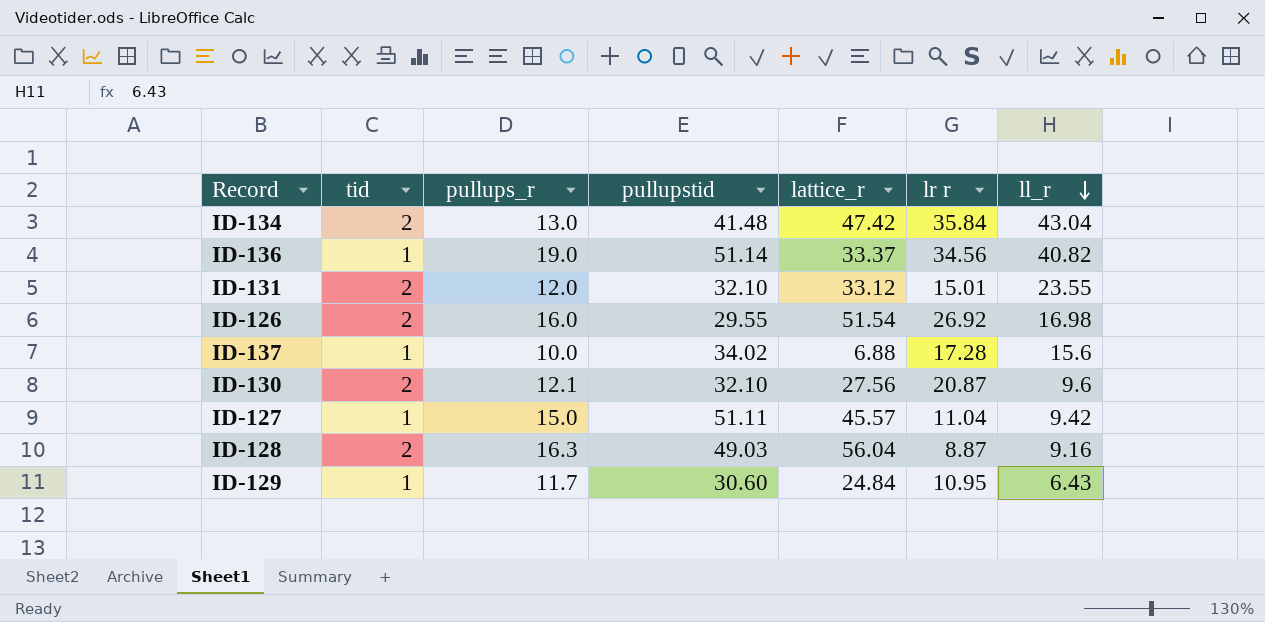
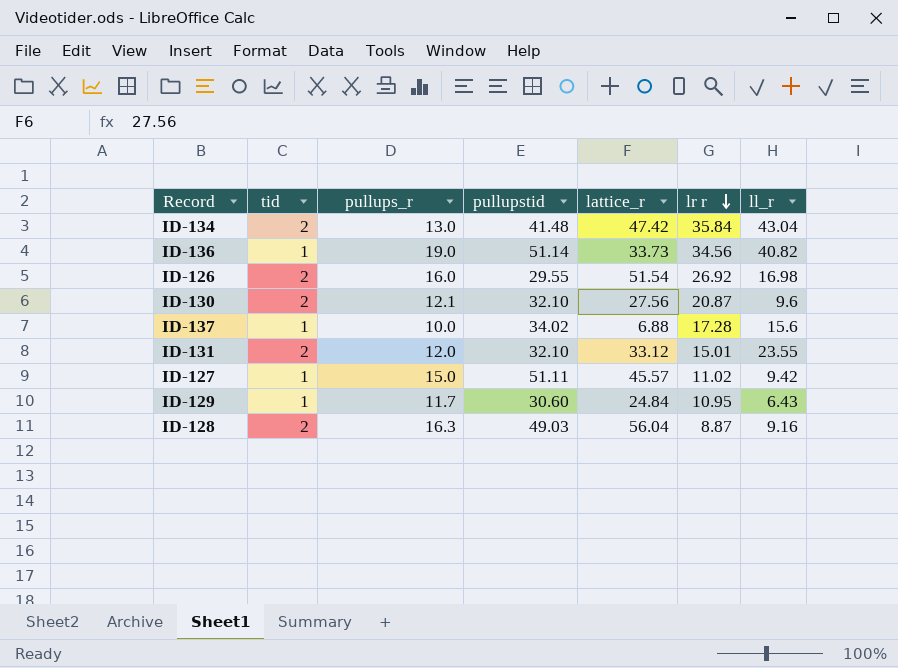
row order: ll_r descending -> lr r descending
ID-136 | lattice_r: 33.37 -> 33.73
ID-127 | lr r: 11.04 -> 11.02

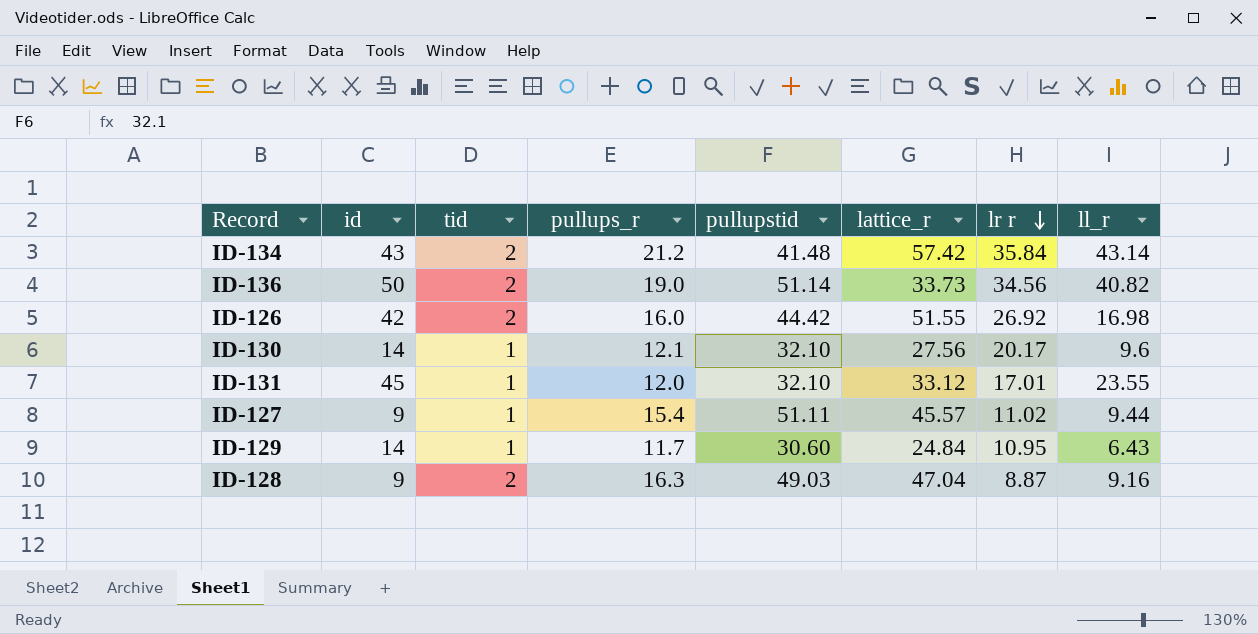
column id | position: none -> 2
row ID-137: 1 | 10.0 | 34.02 | 6.88 | 17.28 | 15.6 -> none
ID-134 | pullups_r: 13.0 -> 21.2
ID-134 | lattice_r: 47.42 -> 57.42
ID-134 | ll_r: 43.04 -> 43.14
ID-136 | tid: 1 -> 2
ID-126 | pullupstid: 29.55 -> 44.42
ID-126 | lattice_r: 51.54 -> 51.55
ID-130 | tid: 2 -> 1
ID-130 | lr r: 20.87 -> 20.17
ID-131 | tid: 2 -> 1
ID-131 | lr r: 15.01 -> 17.01
ID-127 | pullups_r: 15.0 -> 15.4
ID-127 | ll_r: 9.42 -> 9.44
ID-128 | lattice_r: 56.04 -> 47.04

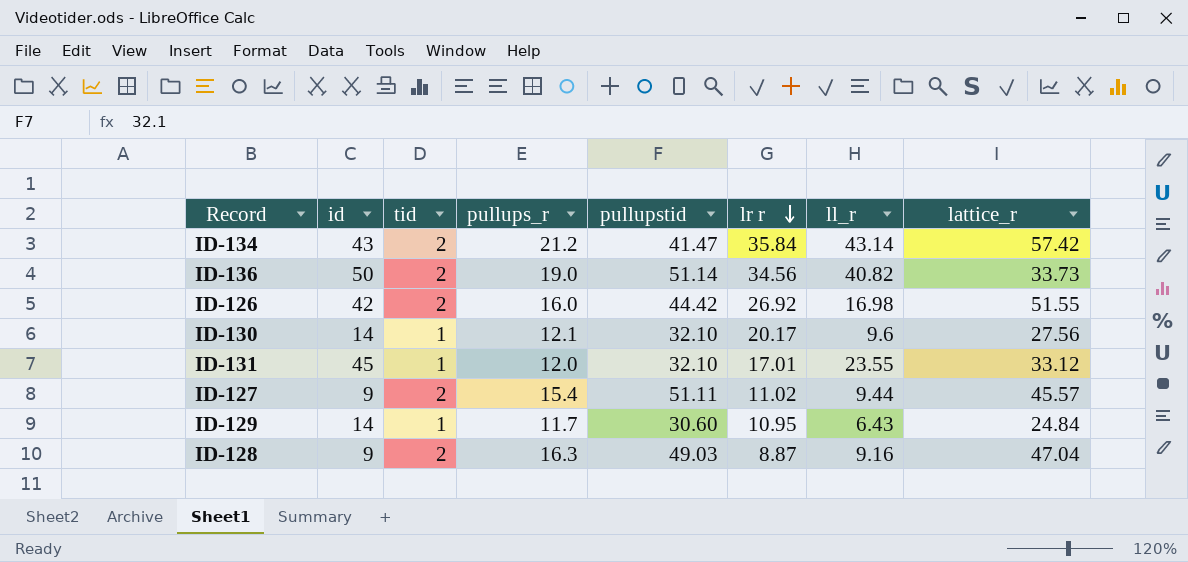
column lattice_r | position: 6 -> 8
ID-134 | pullupstid: 41.48 -> 41.47
ID-127 | tid: 1 -> 2

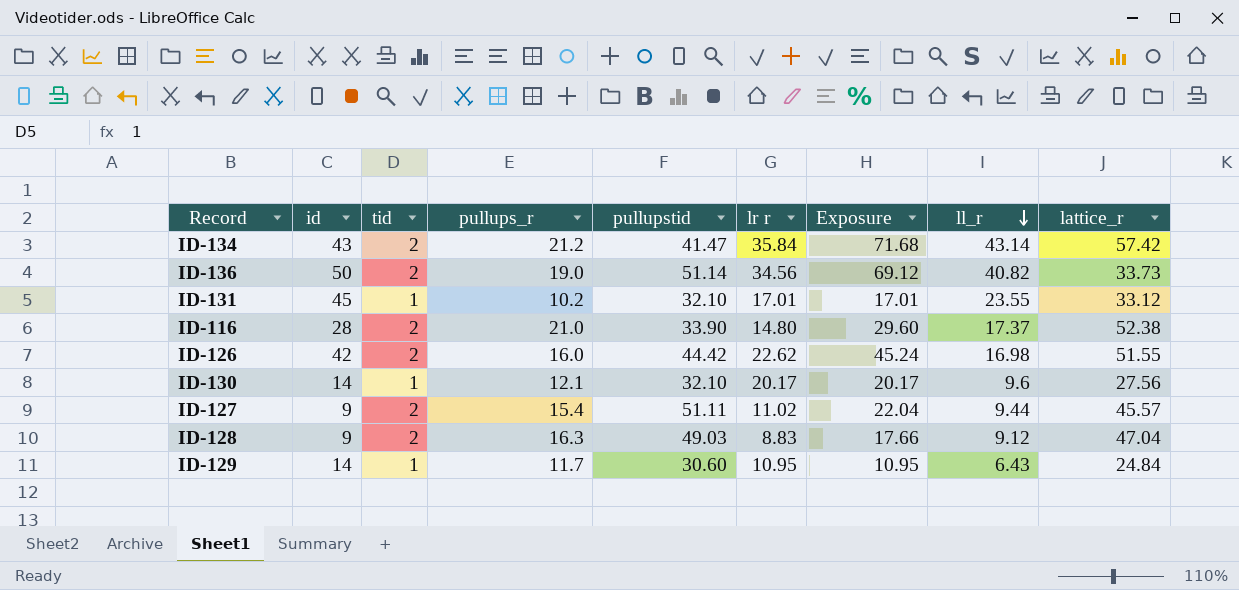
row order: lr r descending -> ll_r descending
column Exposure | formula: none -> [tid] * [lr r]
ID-131 | pullups_r: 12.0 -> 10.2
row ID-116: none -> 28 | 2 | 21.0 | 33.90 | 14.80 | 29.60 | 17.37 | 52.38
ID-126 | lr r: 26.92 -> 22.62
ID-128 | lr r: 8.87 -> 8.83
ID-128 | ll_r: 9.16 -> 9.12

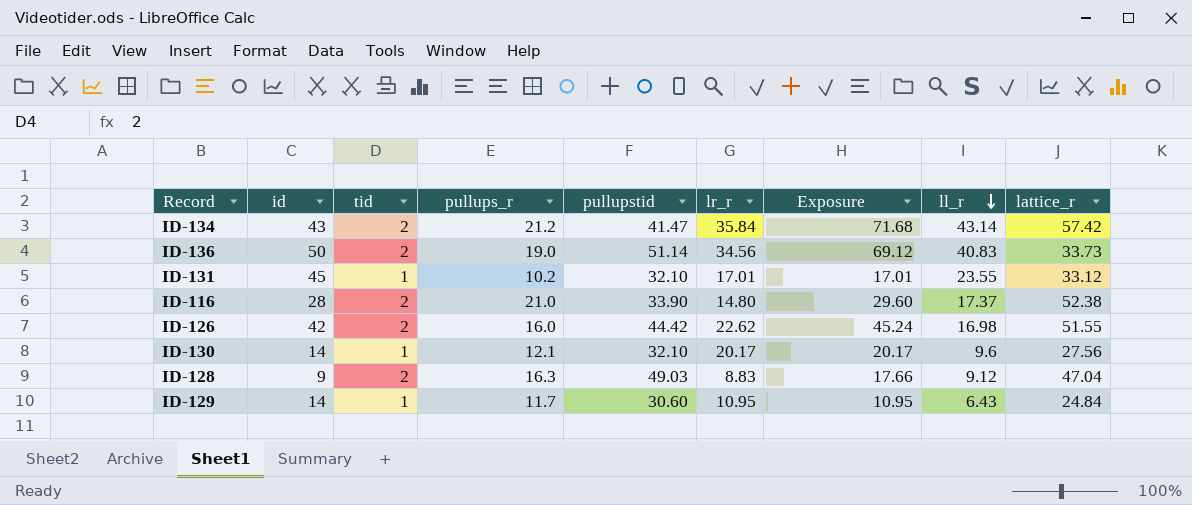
column name: lr r -> lr_r
row ID-127: 9 | 2 | 15.4 | 51.11 | 11.02 | 22.04 | 9.44 | 45.57 -> none
ID-136 | ll_r: 40.82 -> 40.83

